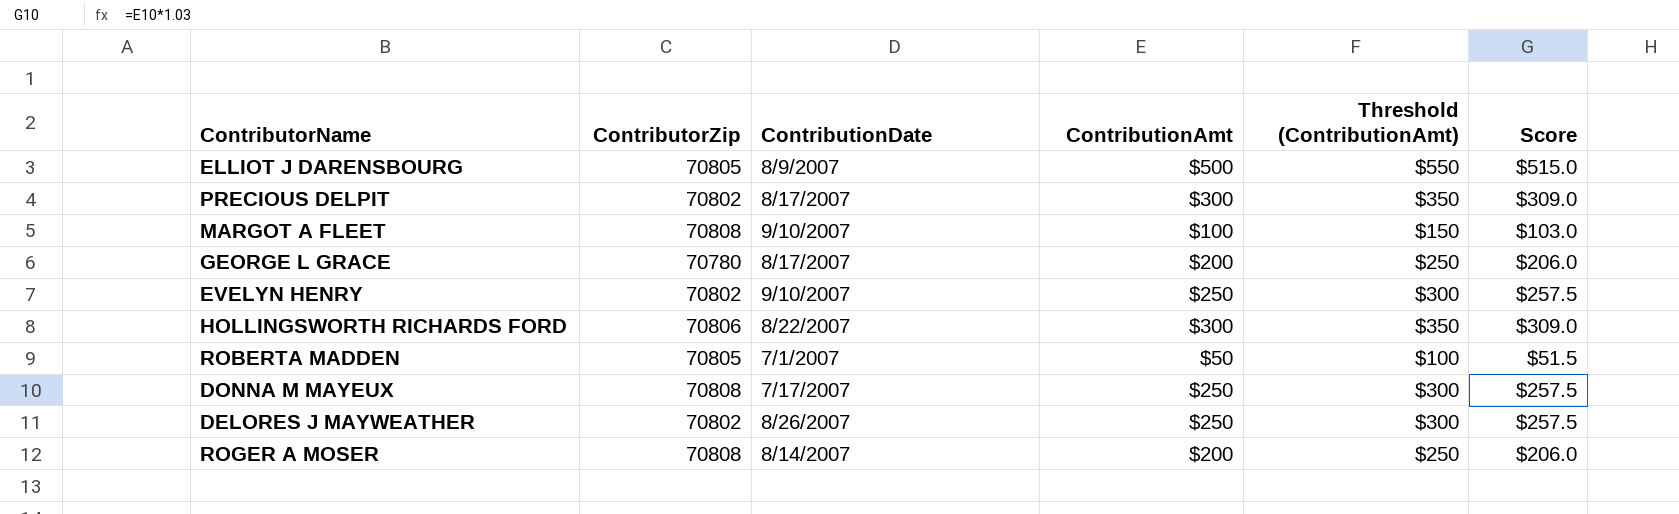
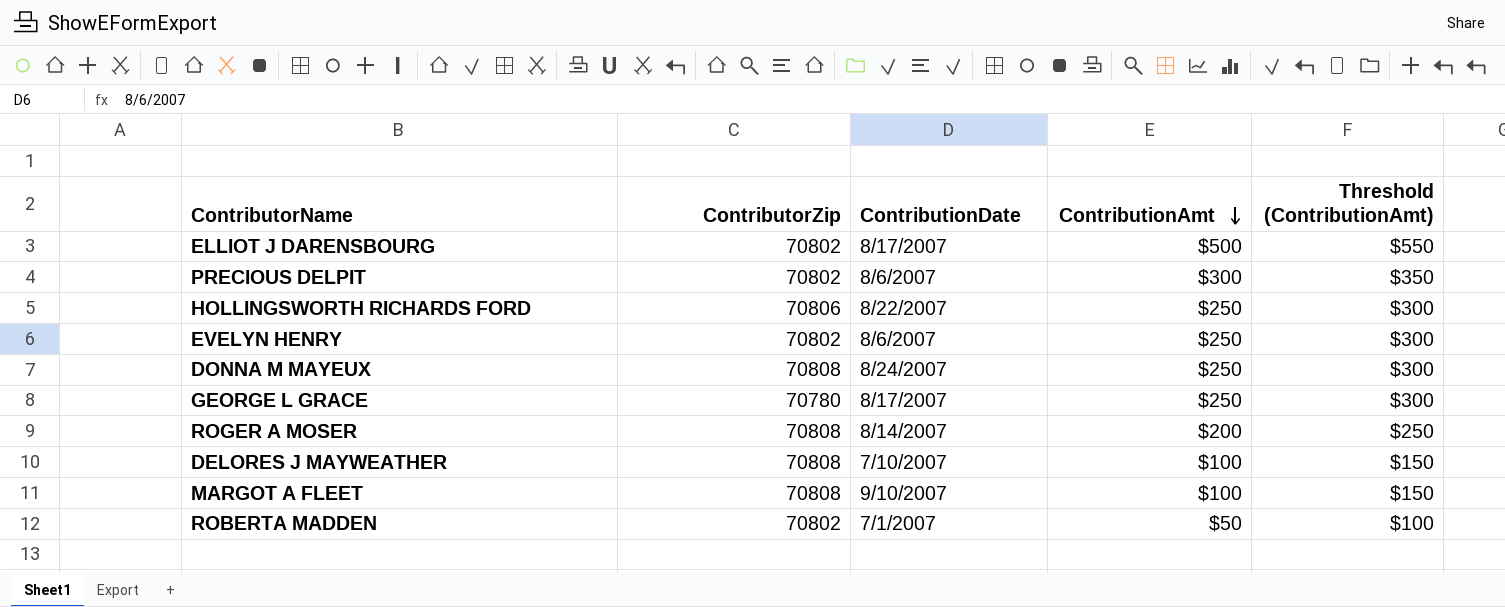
row order: none -> ContributionAmt descending
column Score | formula: [ContributionAmt] * 1.03 -> none
ELLIOT J DARENSBOURG | ContributorZip: 70805 -> 70802
ELLIOT J DARENSBOURG | ContributionDate: 8/9/2007 -> 8/17/2007
PRECIOUS DELPIT | ContributionDate: 8/17/2007 -> 8/6/2007
HOLLINGSWORTH RICHARDS FORD | ContributionAmt: $300 -> $250
HOLLINGSWORTH RICHARDS FORD | Threshold (ContributionAmt): $350 -> $300
EVELYN HENRY | ContributionDate: 9/10/2007 -> 8/6/2007
DONNA M MAYEUX | ContributionDate: 7/17/2007 -> 8/24/2007
GEORGE L GRACE | ContributionAmt: $200 -> $250
GEORGE L GRACE | Threshold (ContributionAmt): $250 -> $300
DELORES J MAYWEATHER | ContributorZip: 70802 -> 70808
DELORES J MAYWEATHER | ContributionDate: 8/26/2007 -> 7/10/2007
DELORES J MAYWEATHER | ContributionAmt: $250 -> $100
DELORES J MAYWEATHER | Threshold (ContributionAmt): $300 -> $150
ROBERTA MADDEN | ContributorZip: 70805 -> 70802

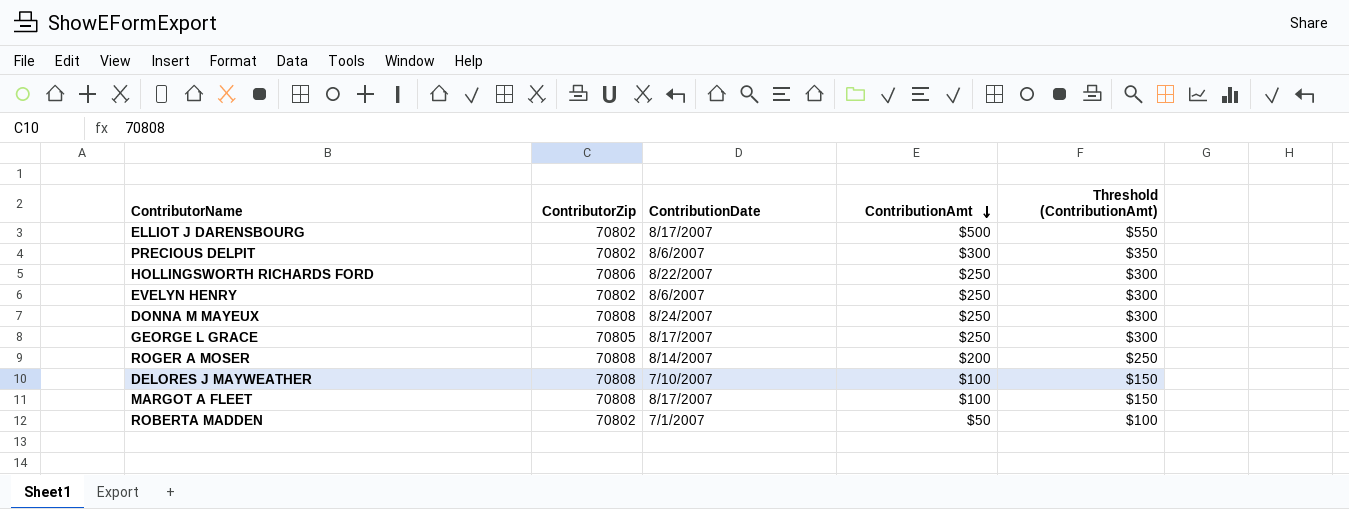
GEORGE L GRACE | ContributorZip: 70780 -> 70805
MARGOT A FLEET | ContributionDate: 9/10/2007 -> 8/17/2007

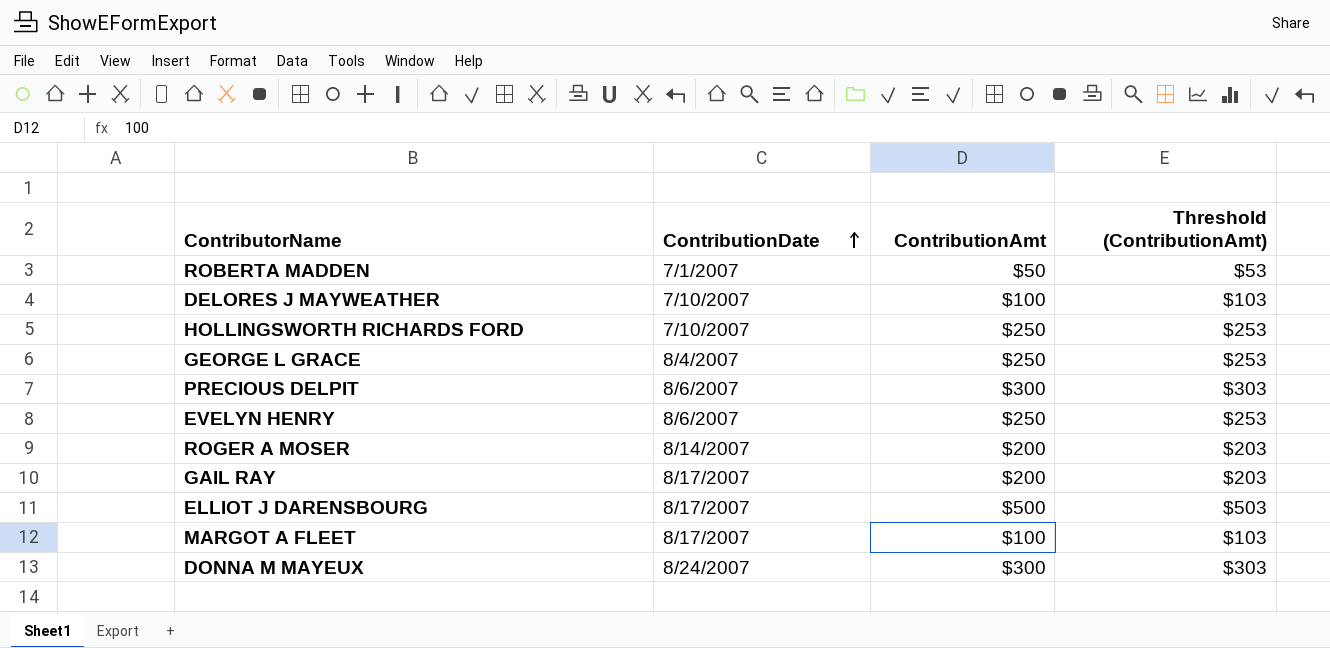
row order: ContributionAmt descending -> ContributionDate ascending
column ContributorZip | position: 2 -> none
column Threshold (ContributionAmt) | formula: [ContributionAmt] + 50 -> [ContributionAmt] + 3
HOLLINGSWORTH RICHARDS FORD | ContributionDate: 8/22/2007 -> 7/10/2007
GEORGE L GRACE | ContributionDate: 8/17/2007 -> 8/4/2007
row GAIL RAY: none -> 8/17/2007 | $200 | $203
DONNA M MAYEUX | ContributionAmt: $250 -> $300

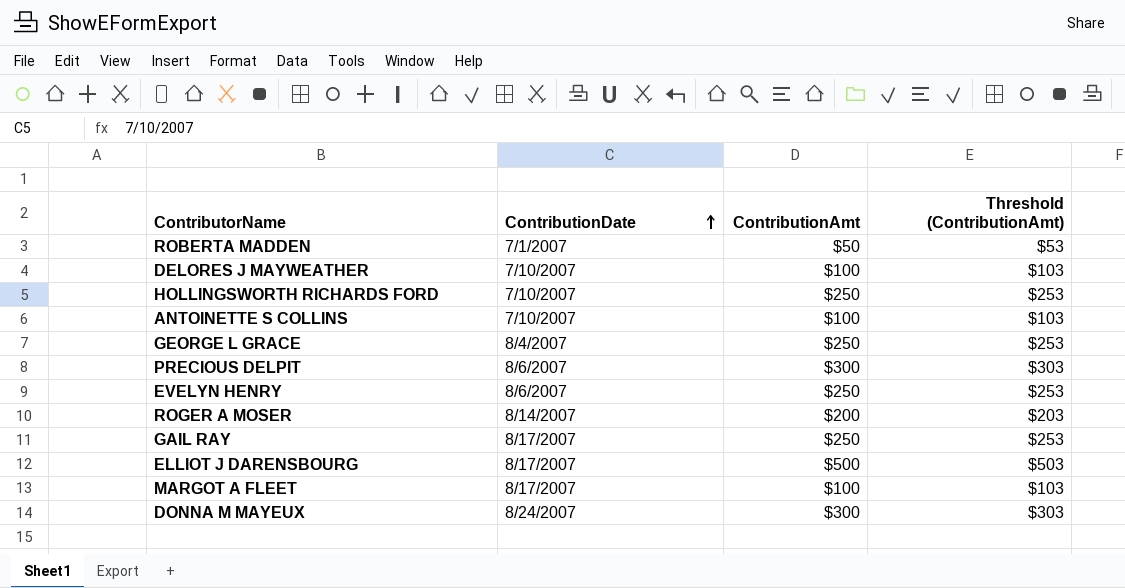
row ANTOINETTE S COLLINS: none -> 7/10/2007 | $100 | $103
GAIL RAY | ContributionAmt: $200 -> $250
GAIL RAY | Threshold (ContributionAmt): $203 -> $253

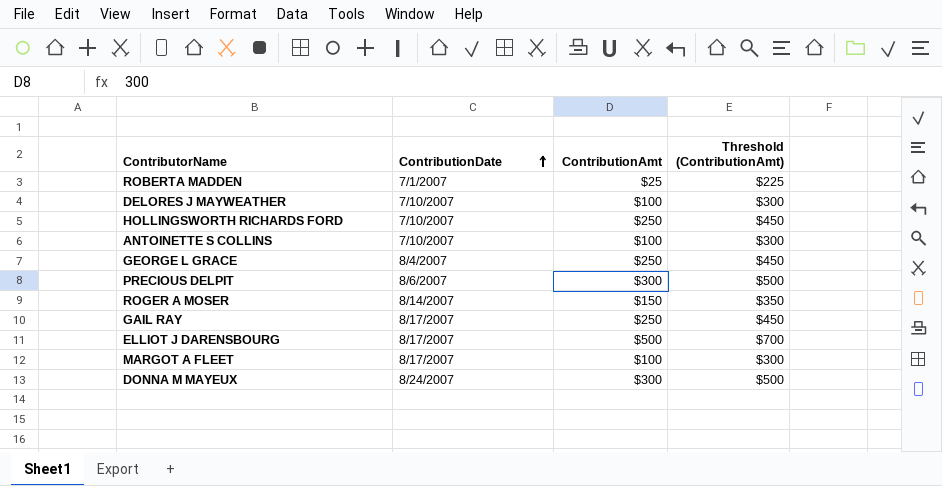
column Threshold (ContributionAmt) | formula: [ContributionAmt] + 3 -> [ContributionAmt] + 200
row EVELYN HENRY: 8/6/2007 | $250 | $253 -> none
ROBERTA MADDEN | ContributionAmt: $50 -> $25
ROGER A MOSER | ContributionAmt: $200 -> $150

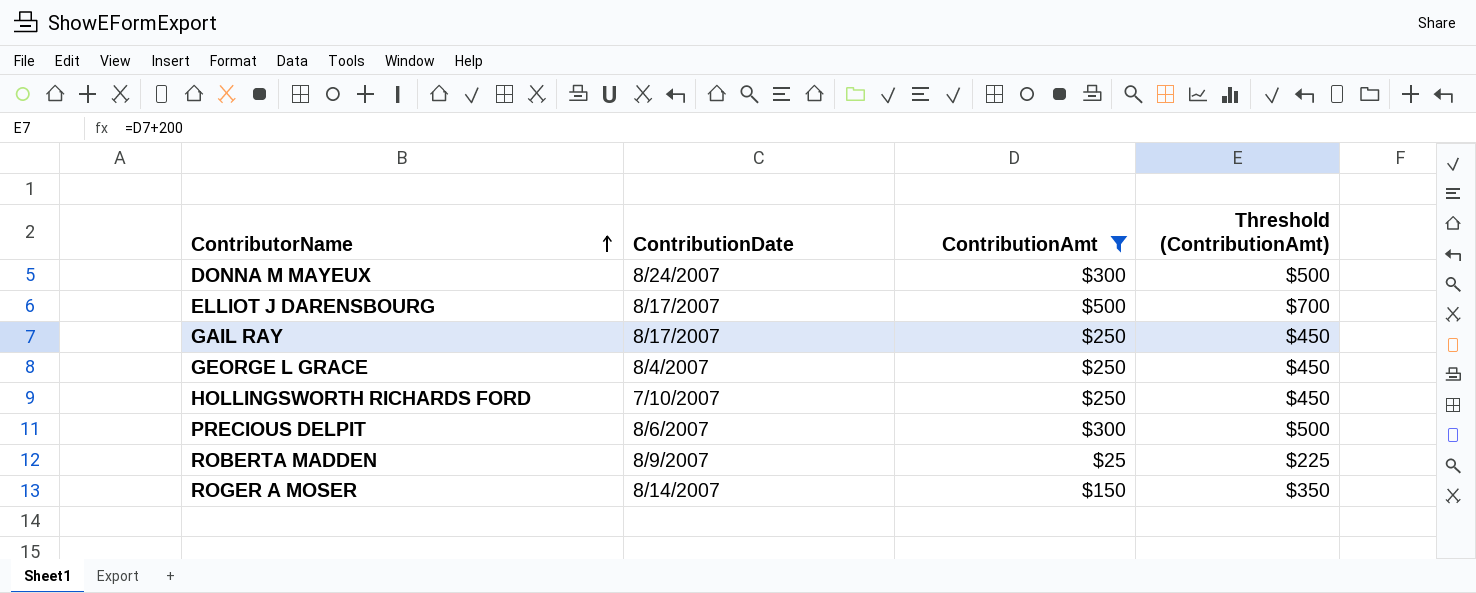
filter: none -> ContributionAmt != $100
row order: ContributionDate ascending -> ContributorName ascending
ROBERTA MADDEN | ContributionDate: 7/1/2007 -> 8/9/2007

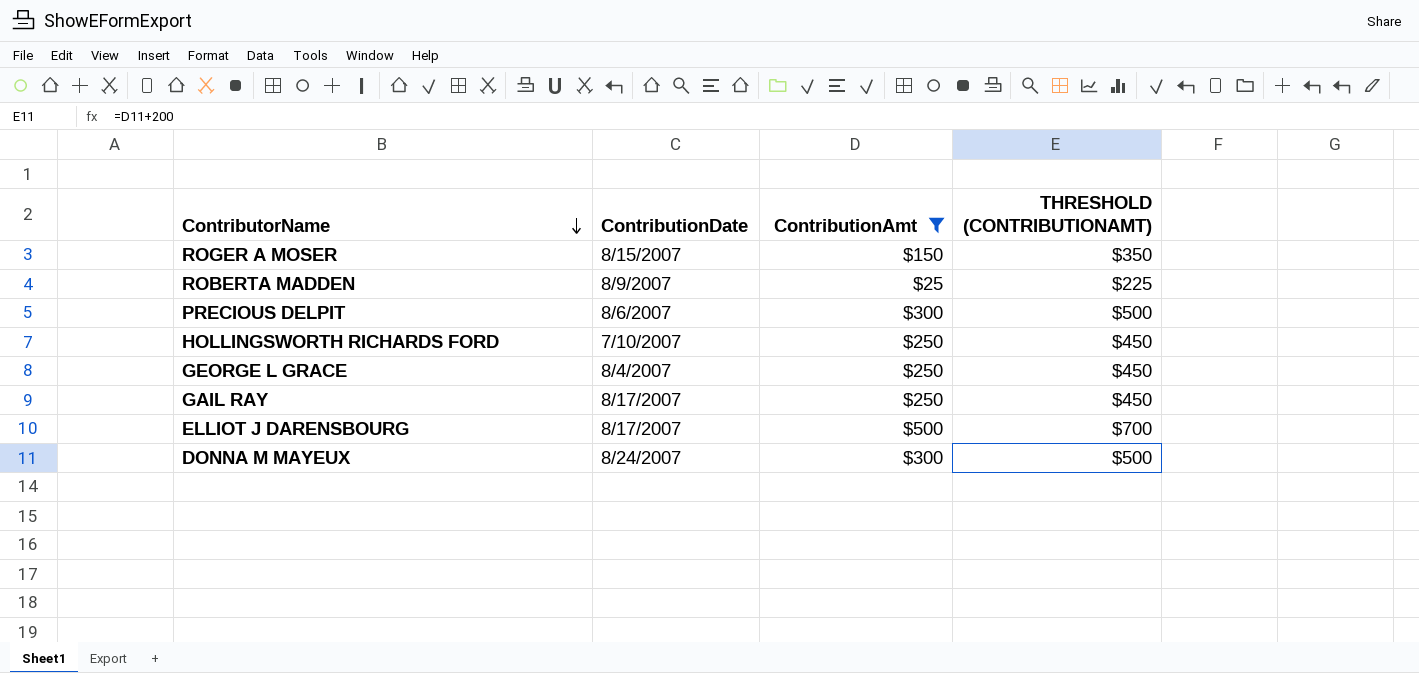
row order: ContributorName ascending -> ContributorName descending
column name: Threshold (ContributionAmt) -> THRESHOLD (CONTRIBUTIONAMT)
ROGER A MOSER | ContributionDate: 8/14/2007 -> 8/15/2007

